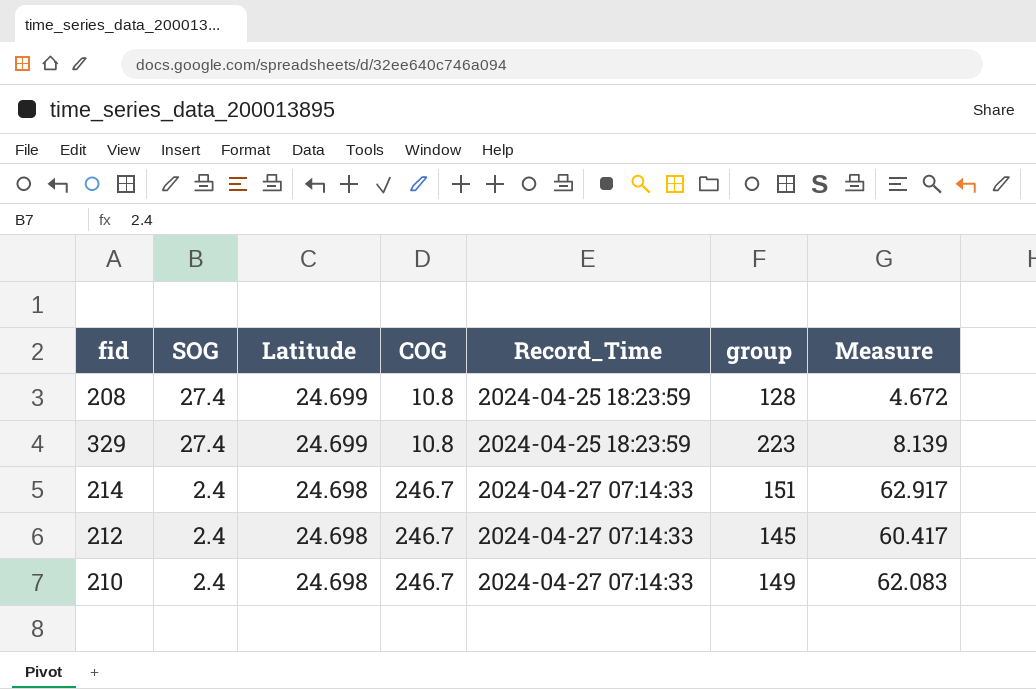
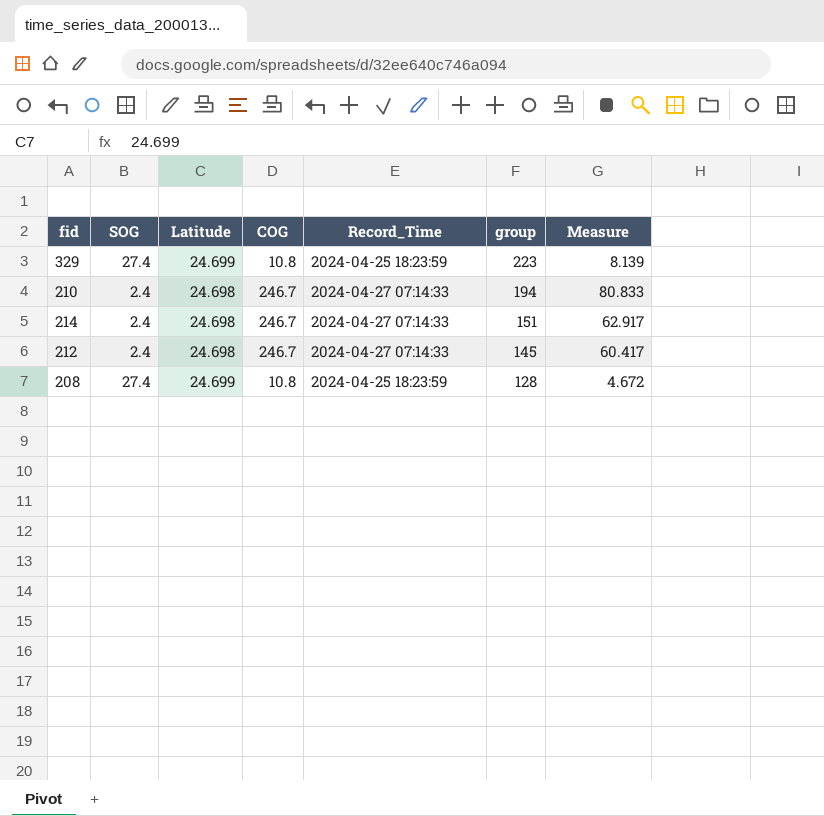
row order: SOG descending -> group descending
210 | group: 149 -> 194
210 | Measure: 62.083 -> 80.833

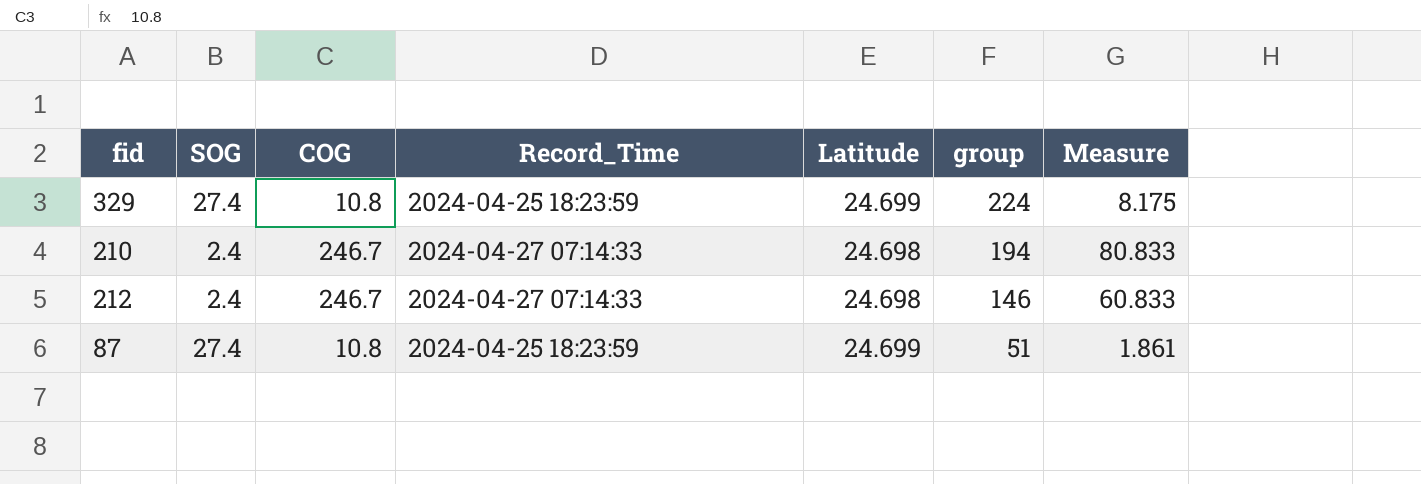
column Latitude | position: 3 -> 5
row 214: 2.4 | 24.698 | 246.7 | 2024-04-27 07:14:33 | 151 | 62.917 -> none
row 208: 27.4 | 24.699 | 10.8 | 2024-04-25 18:23:59 | 128 | 4.672 -> none
329 | group: 223 -> 224
329 | Measure: 8.139 -> 8.175
212 | group: 145 -> 146
212 | Measure: 60.417 -> 60.833
row 87: none -> 27.4 | 10.8 | 2024-04-25 18:23:59 | 24.699 | 51 | 1.861

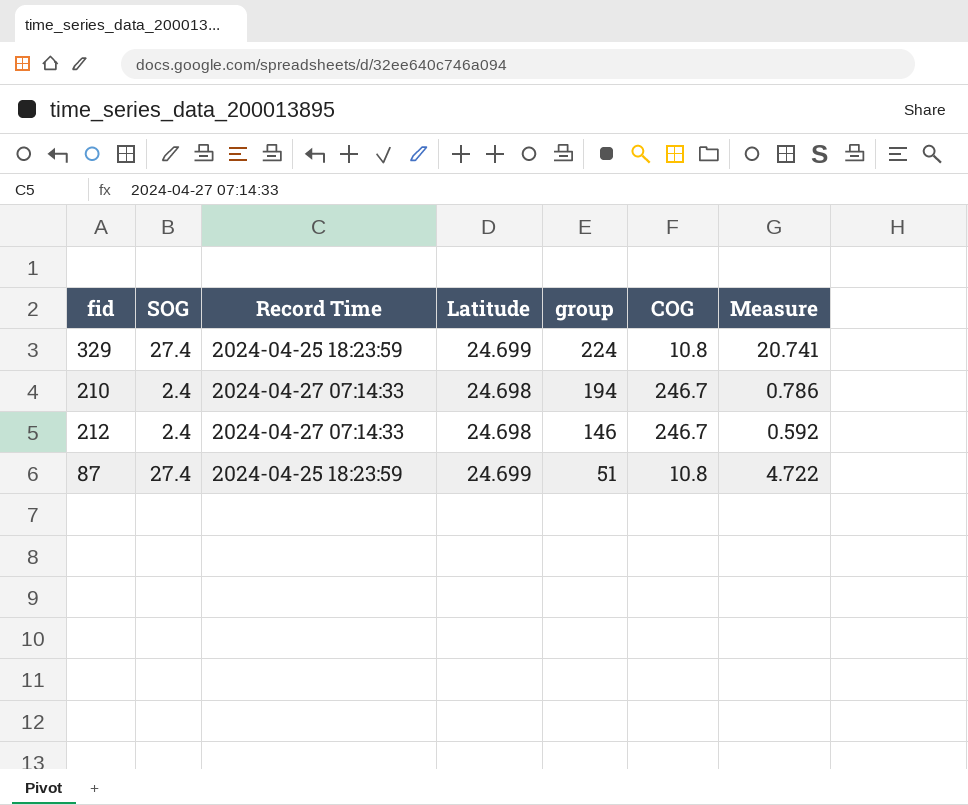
column name: Record_Time -> Record Time
column COG | position: 3 -> 6
column Measure | formula: [group] / [SOG] -> [group] / [COG]

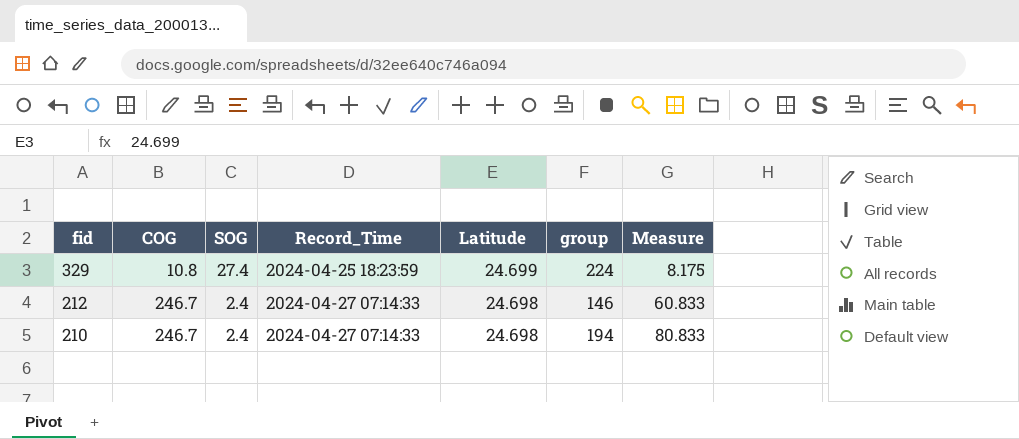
row order: group descending -> fid descending
column COG | position: 6 -> 2
column name: Record Time -> Record_Time
column Measure | formula: [group] / [COG] -> [group] / [SOG]
row 87: 27.4 | 2024-04-25 18:23:59 | 24.699 | 51 | 10.8 | 4.722 -> none

